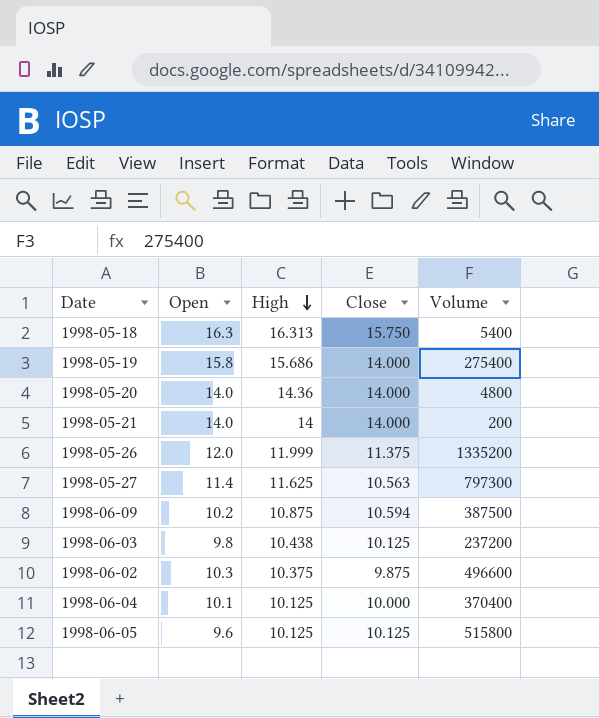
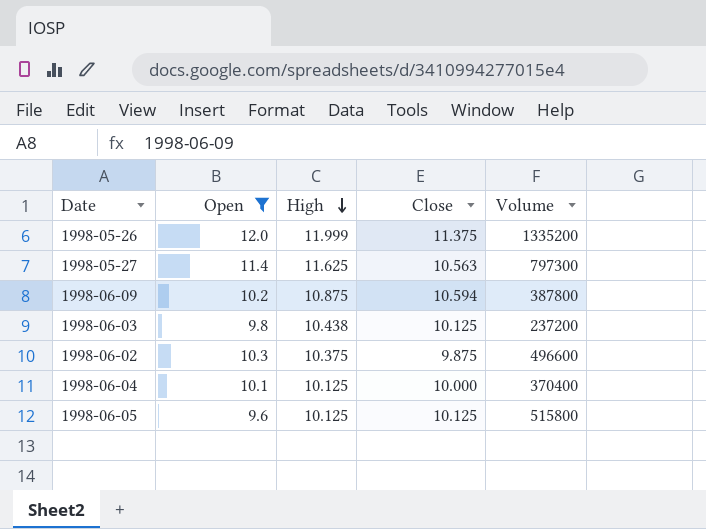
filter: none -> Open <= 12.0
1998-06-09 | Volume: 387500 -> 387800

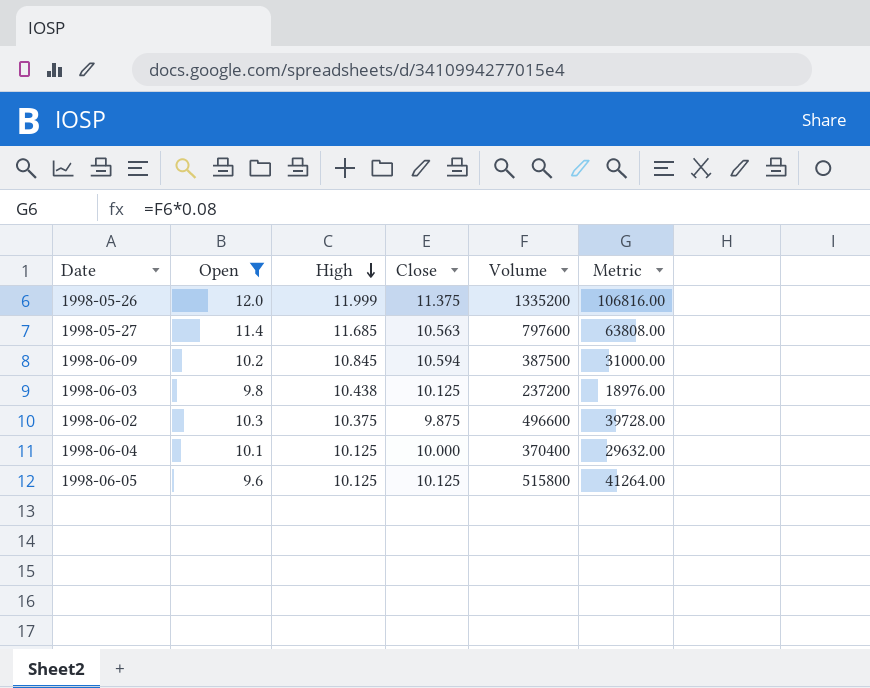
column Metric | formula: none -> [Volume] * 0.08
1998-05-27 | High: 11.625 -> 11.685
1998-05-27 | Volume: 797300 -> 797600
1998-06-09 | High: 10.875 -> 10.845
1998-06-09 | Volume: 387800 -> 387500

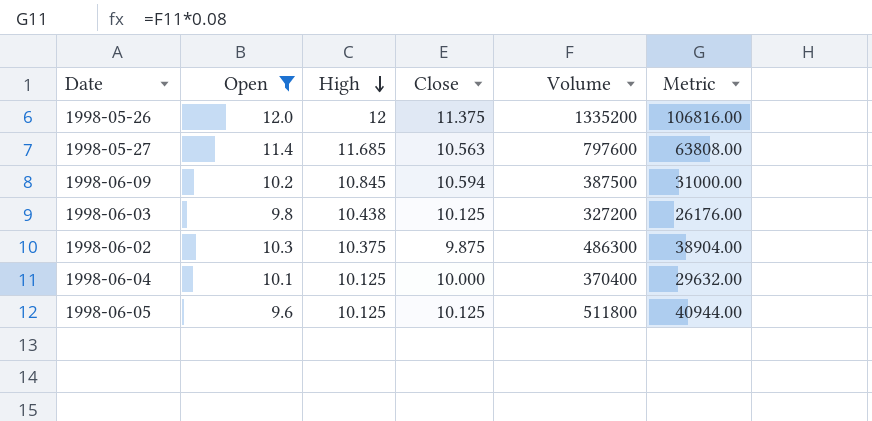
1998-05-26 | High: 11.999 -> 12
1998-06-03 | Volume: 237200 -> 327200
1998-06-03 | Metric: 18976.00 -> 26176.00
1998-06-02 | Volume: 496600 -> 486300
1998-06-02 | Metric: 39728.00 -> 38904.00
1998-06-05 | Volume: 515800 -> 511800
1998-06-05 | Metric: 41264.00 -> 40944.00

